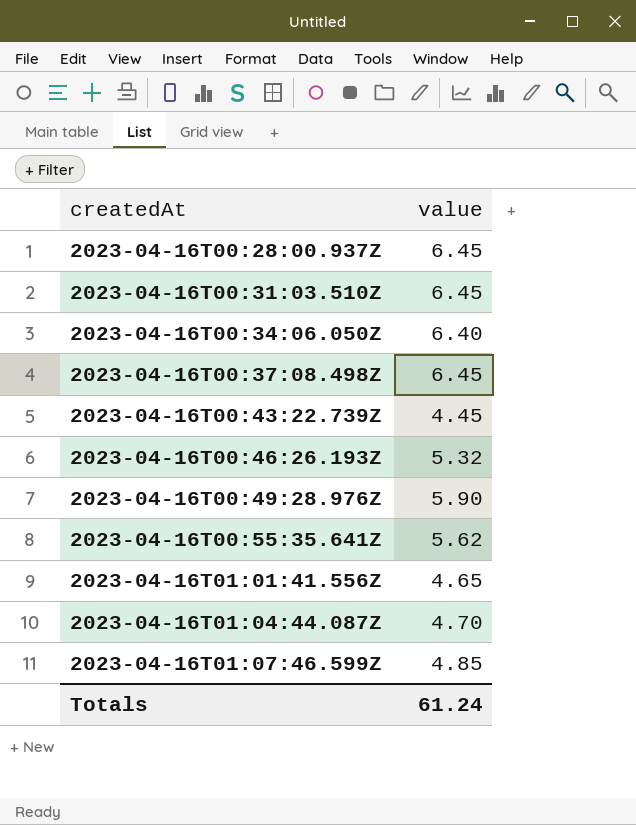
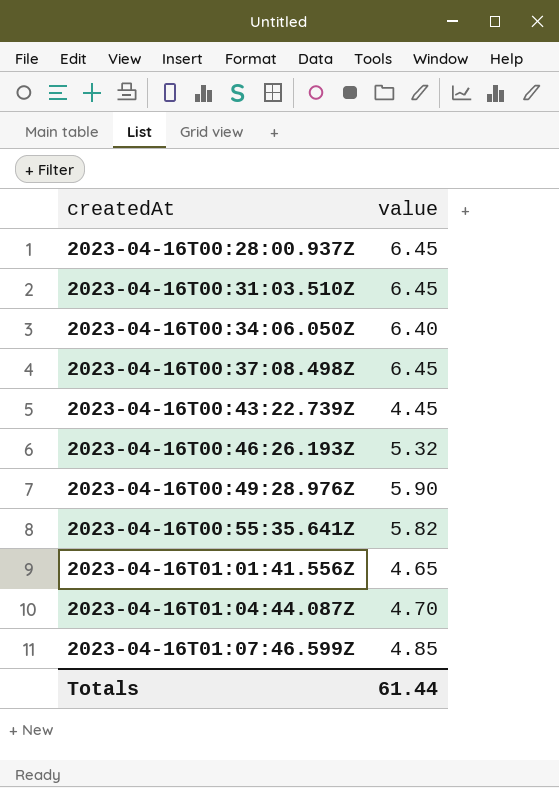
2023-04-16T00:55:35.641Z | value: 5.62 -> 5.82
Totals | value: 61.24 -> 61.44

